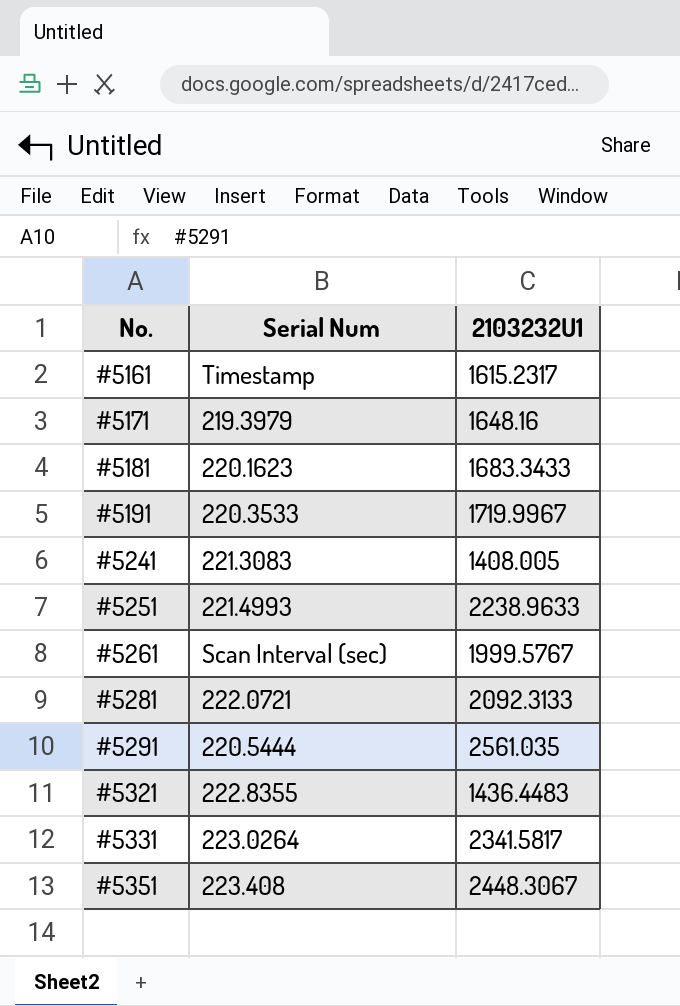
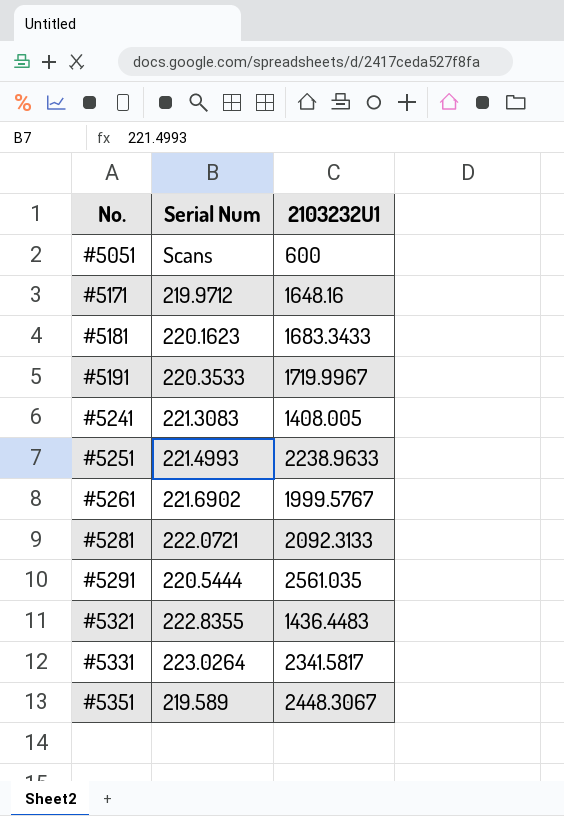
row #5161: Timestamp | 1615.2317 -> none
row #5051: none -> Scans | 600
#5171 | Serial Num: 219.3979 -> 219.9712
#5261 | Serial Num: Scan Interval (sec) -> 221.6902
#5351 | Serial Num: 223.408 -> 219.589

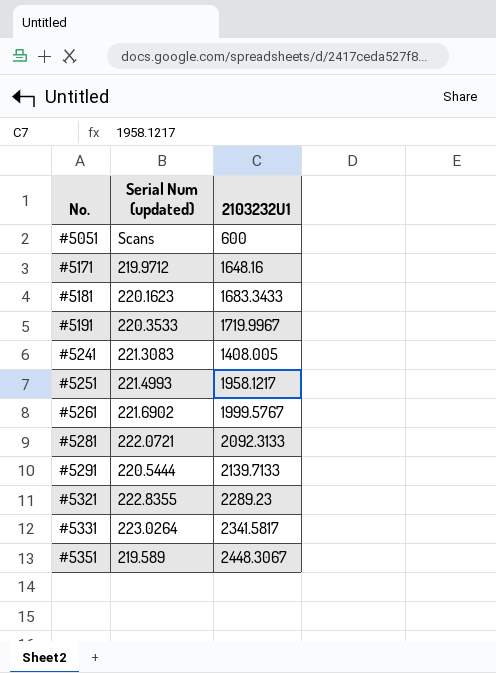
column name: Serial Num -> Serial Num (updated)
#5251 | 2103232U1: 2238.9633 -> 1958.1217
#5291 | 2103232U1: 2561.035 -> 2139.7133
#5321 | 2103232U1: 1436.4483 -> 2289.23

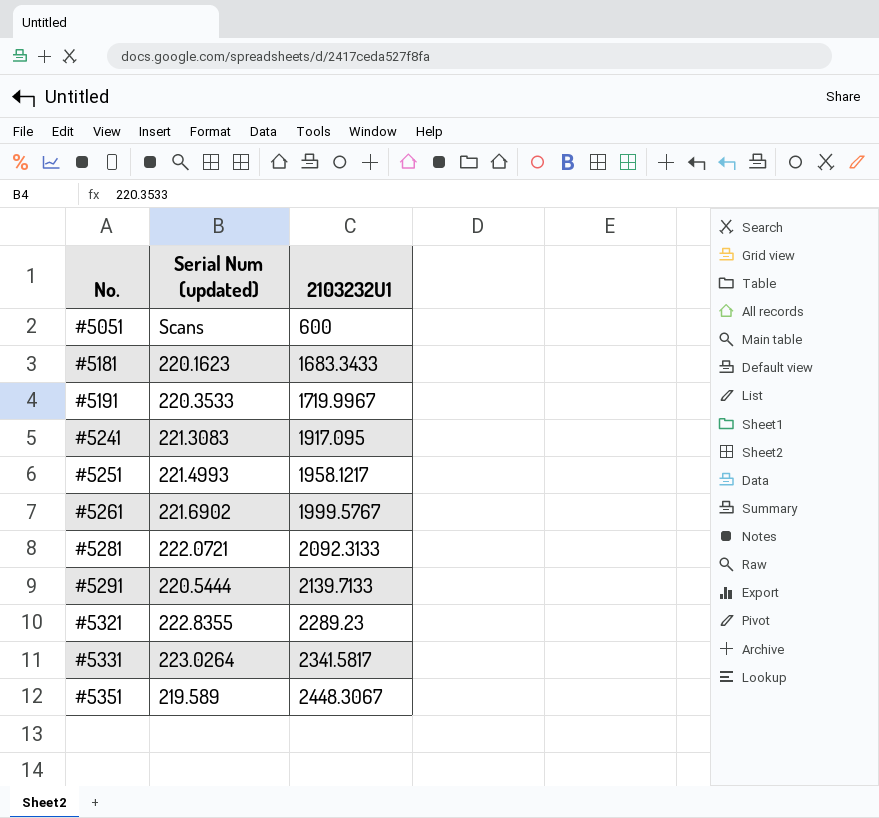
row #5171: 219.9712 | 1648.16 -> none
#5241 | 2103232U1: 1408.005 -> 1917.095

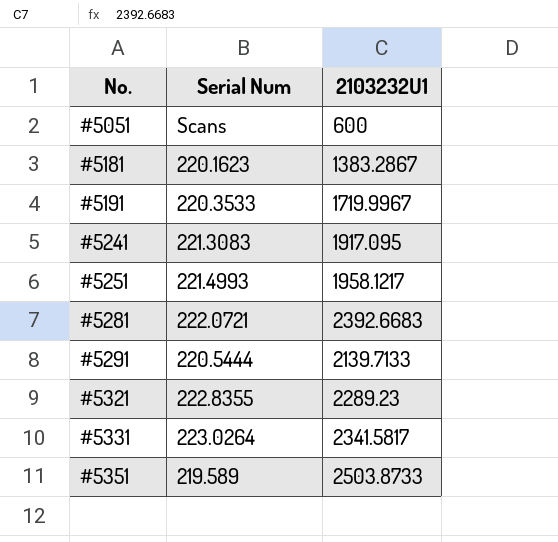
column name: Serial Num (updated) -> Serial Num
row #5261: 221.6902 | 1999.5767 -> none
#5181 | 2103232U1: 1683.3433 -> 1383.2867
#5281 | 2103232U1: 2092.3133 -> 2392.6683
#5351 | 2103232U1: 2448.3067 -> 2503.8733

